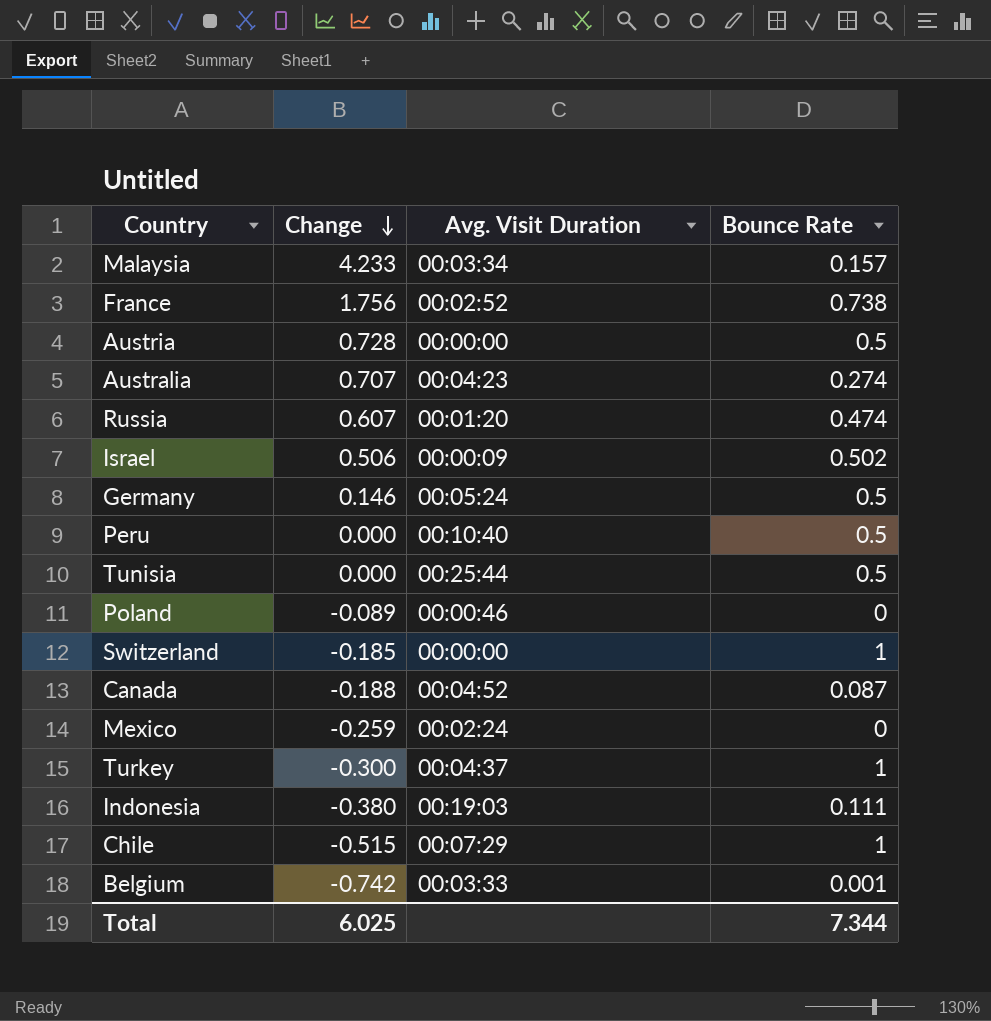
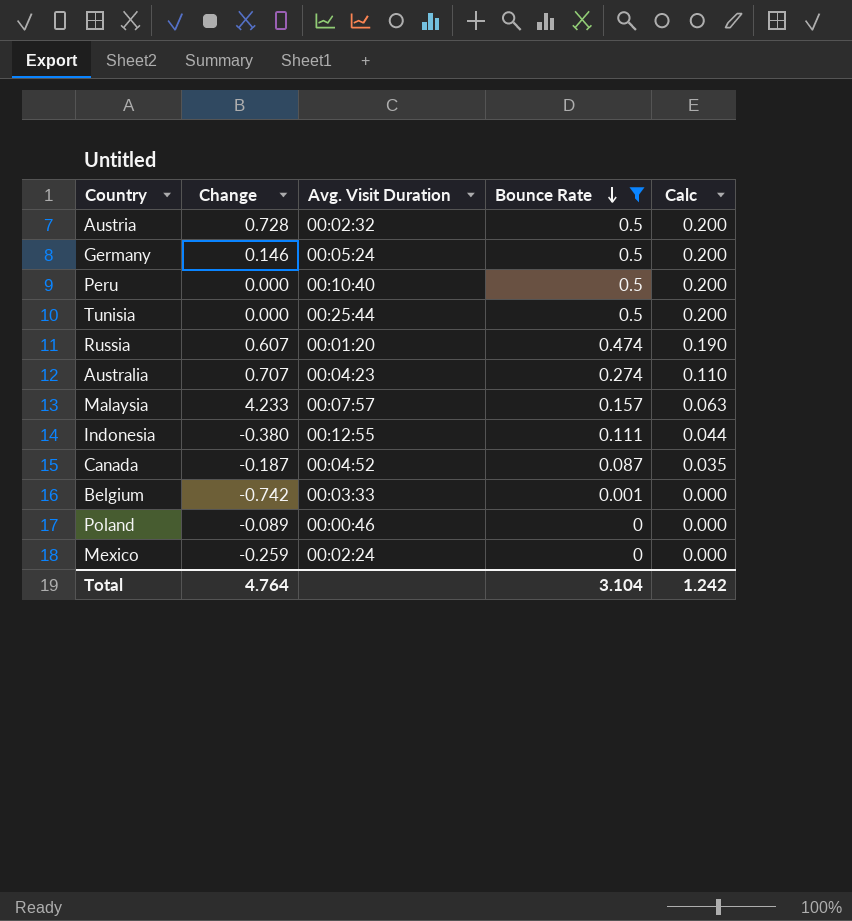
filter: none -> Bounce Rate <= 0.5
row order: Change descending -> Bounce Rate descending
column Calc | formula: none -> [Bounce Rate] * 0.4
Austria | Avg. Visit Duration: 00:00:00 -> 00:02:32
Malaysia | Avg. Visit Duration: 00:03:34 -> 00:07:57
Indonesia | Avg. Visit Duration: 00:19:03 -> 00:12:55
Canada | Change: -0.188 -> -0.187
Total | Change: 6.025 -> 4.764
Total | Bounce Rate: 7.344 -> 3.104

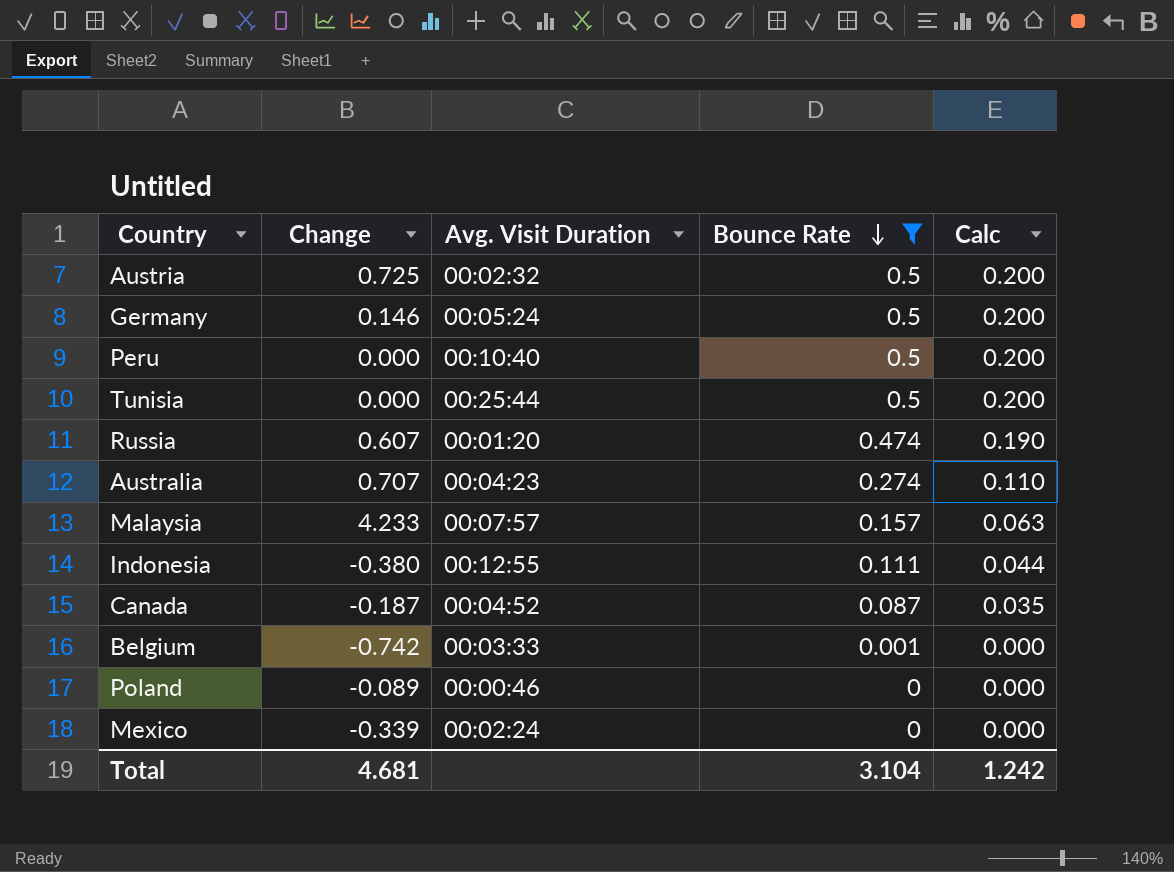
Austria | Change: 0.728 -> 0.725
Mexico | Change: -0.259 -> -0.339
Total | Change: 4.764 -> 4.681

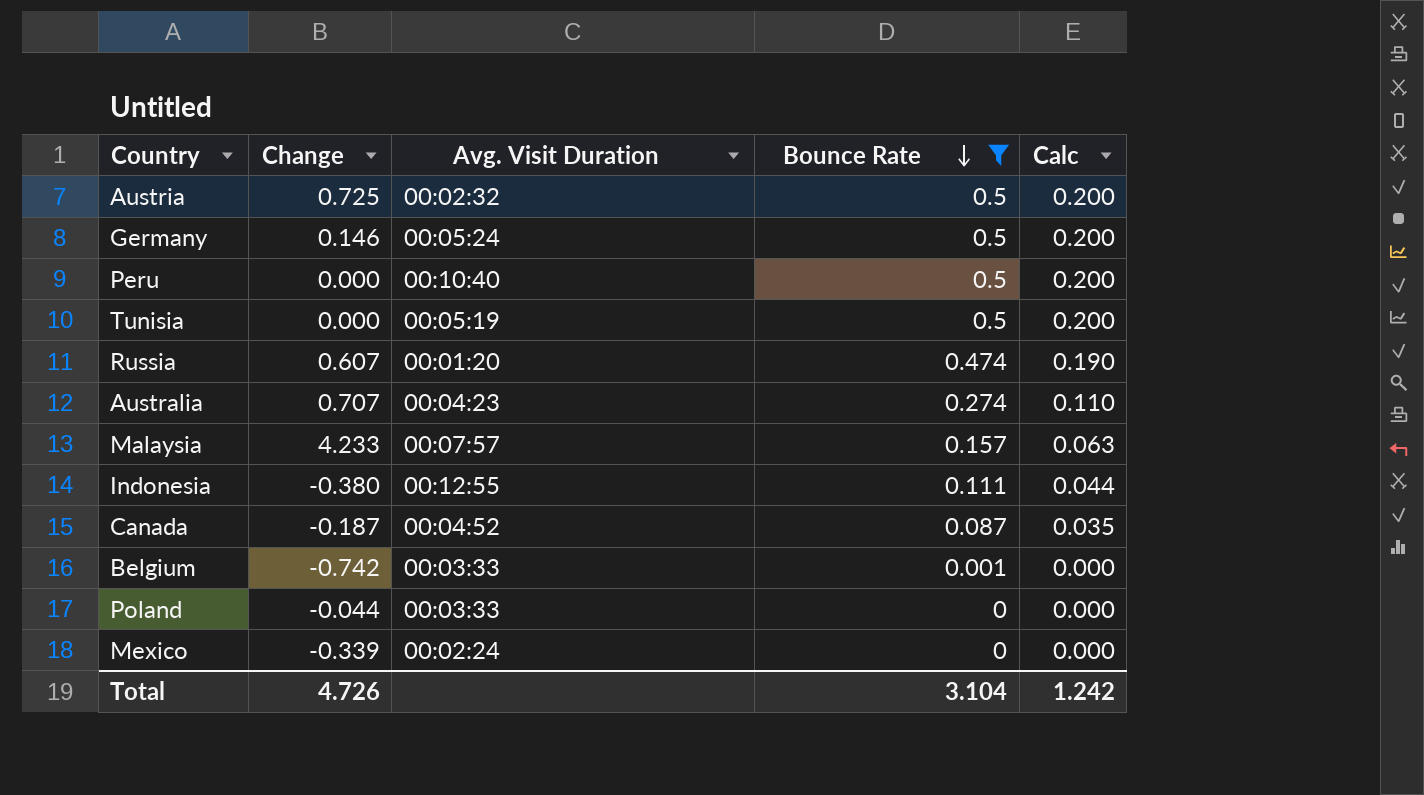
Tunisia | Avg. Visit Duration: 00:25:44 -> 00:05:19
Poland | Change: -0.089 -> -0.044
Poland | Avg. Visit Duration: 00:00:46 -> 00:03:33
Total | Change: 4.681 -> 4.726

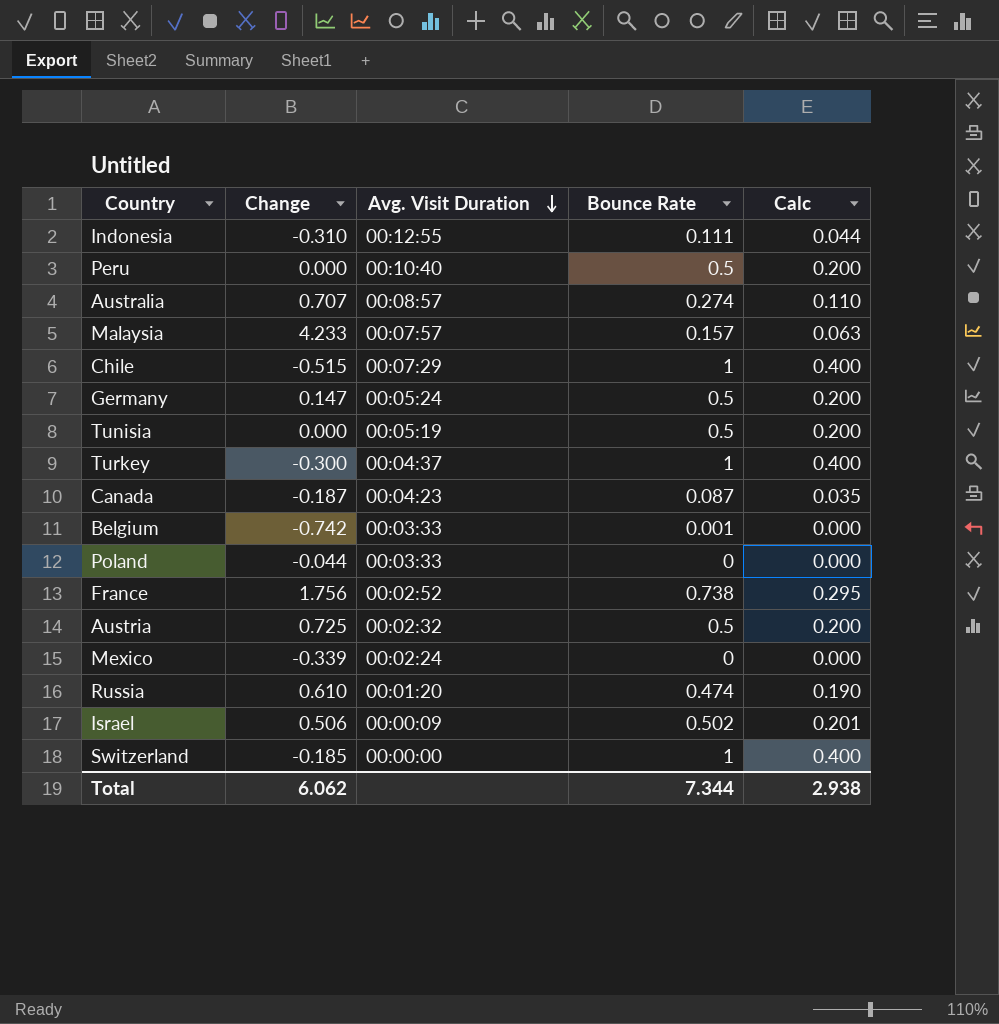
filter: Bounce Rate <= 0.5 -> none
row order: Bounce Rate descending -> Avg. Visit Duration descending
Indonesia | Change: -0.380 -> -0.310
Australia | Avg. Visit Duration: 00:04:23 -> 00:08:57
Germany | Change: 0.146 -> 0.147
Canada | Avg. Visit Duration: 00:04:52 -> 00:04:23
Russia | Change: 0.607 -> 0.610
Total | Change: 4.726 -> 6.062
Total | Bounce Rate: 3.104 -> 7.344
Total | Calc: 1.242 -> 2.938

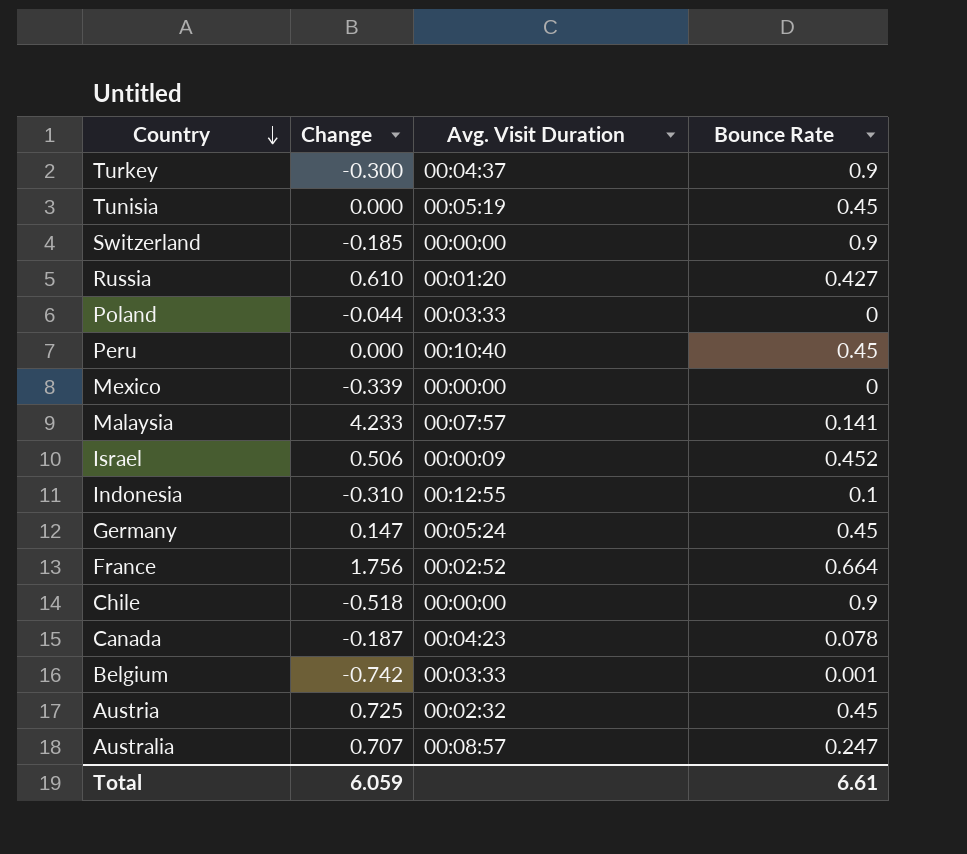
row order: Avg. Visit Duration descending -> Country descending
column Calc | formula: [Bounce Rate] * 0.4 -> none
Turkey | Bounce Rate: 1 -> 0.9
Tunisia | Bounce Rate: 0.5 -> 0.45
Switzerland | Bounce Rate: 1 -> 0.9
Russia | Bounce Rate: 0.474 -> 0.427
Peru | Bounce Rate: 0.5 -> 0.45
Mexico | Avg. Visit Duration: 00:02:24 -> 00:00:00
Malaysia | Bounce Rate: 0.157 -> 0.141
Israel | Bounce Rate: 0.502 -> 0.452
Indonesia | Bounce Rate: 0.111 -> 0.1
Germany | Bounce Rate: 0.5 -> 0.45
France | Bounce Rate: 0.738 -> 0.664
Chile | Change: -0.515 -> -0.518
Chile | Avg. Visit Duration: 00:07:29 -> 00:00:00
Chile | Bounce Rate: 1 -> 0.9
Canada | Bounce Rate: 0.087 -> 0.078
Austria | Bounce Rate: 0.5 -> 0.45
Australia | Bounce Rate: 0.274 -> 0.247
Total | Change: 6.062 -> 6.059
Total | Bounce Rate: 7.344 -> 6.61

